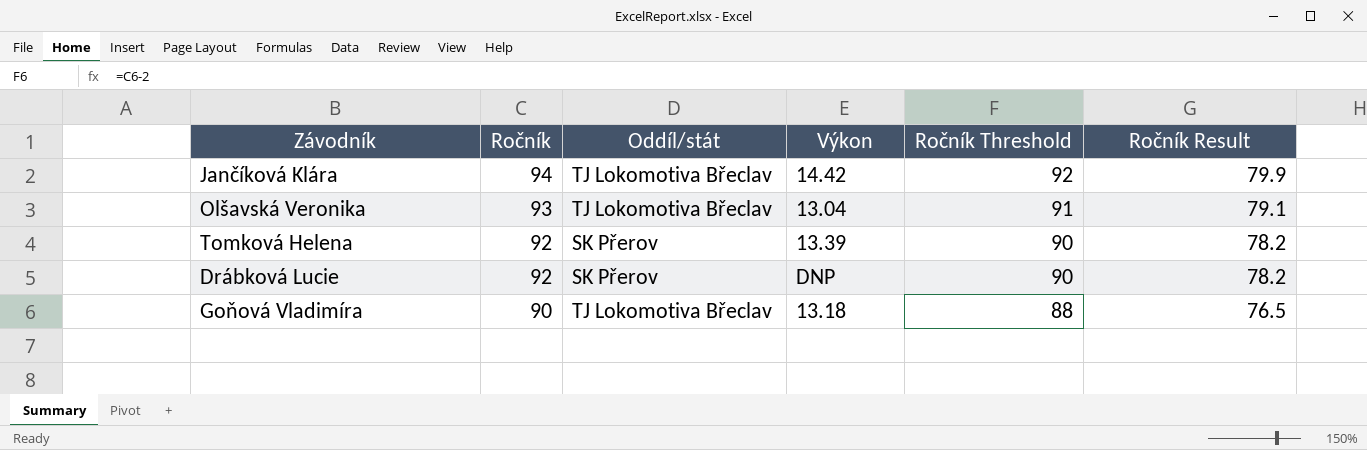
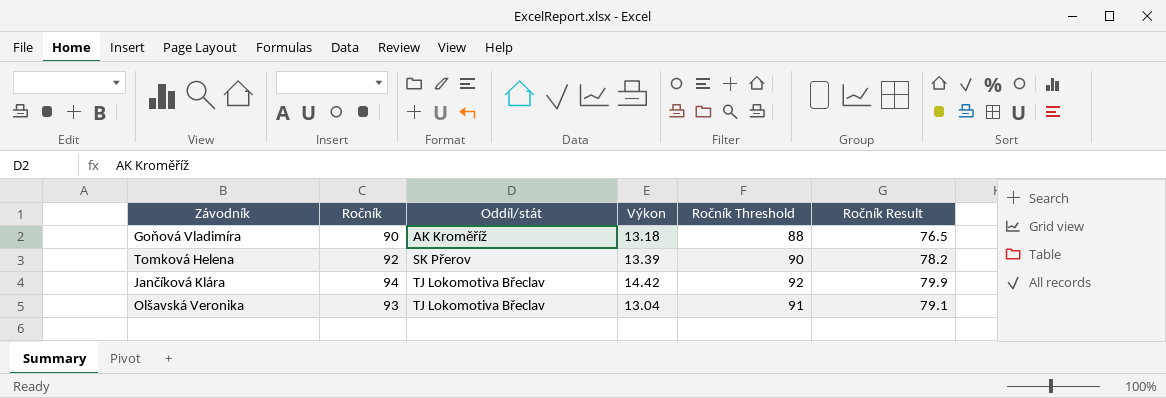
row order: Ročník descending -> Oddíl/stát ascending
row Drábková Lucie: 92 | SK Přerov | DNP | 90 | 78.2 -> none
Goňová Vladimíra | Oddíl/stát: TJ Lokomotiva Břeclav -> AK Kroměříž

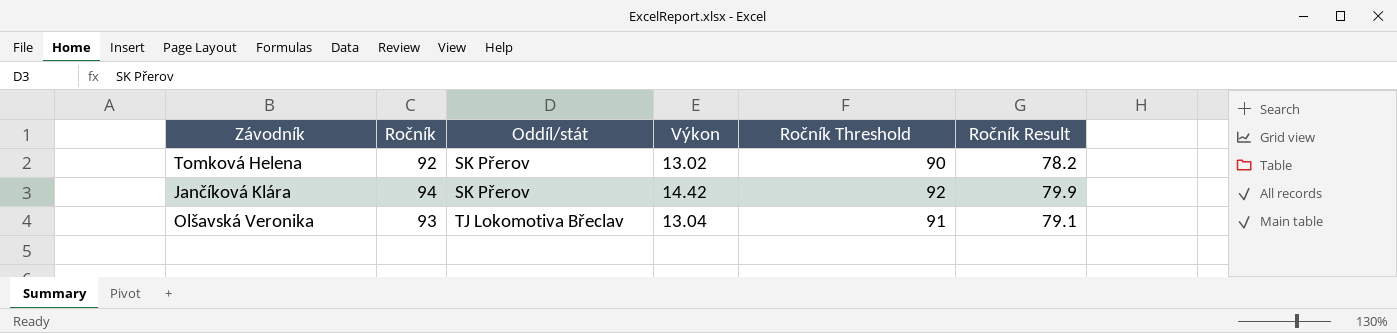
row Goňová Vladimíra: 90 | AK Kroměříž | 13.18 | 88 | 76.5 -> none
Tomková Helena | Výkon: 13.39 -> 13.02
Jančíková Klára | Oddíl/stát: TJ Lokomotiva Břeclav -> SK Přerov

